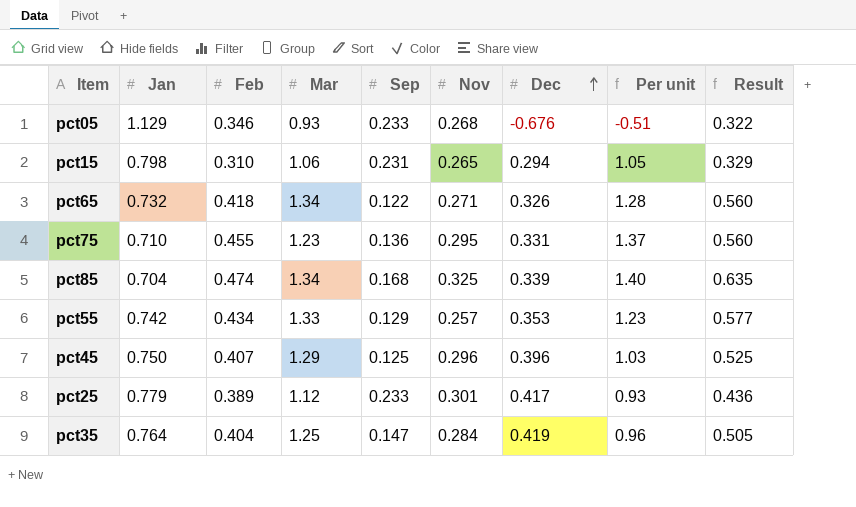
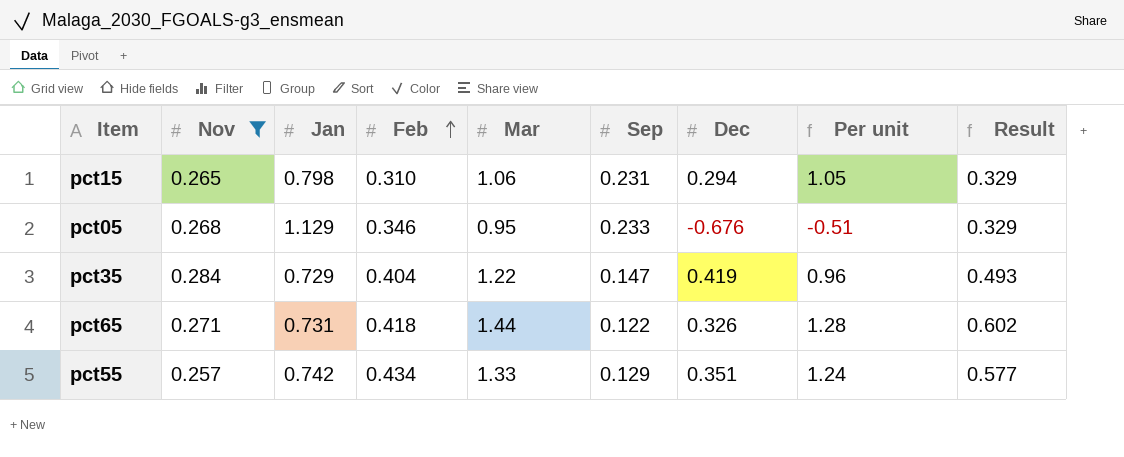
filter: none -> Nov <= 0.284
row order: Dec ascending -> Feb ascending
column Nov | position: 6 -> 2
pct05 | Mar: 0.93 -> 0.95
pct05 | Result: 0.322 -> 0.329
pct35 | Jan: 0.764 -> 0.729
pct35 | Mar: 1.25 -> 1.22
pct35 | Result: 0.505 -> 0.493
pct65 | Jan: 0.732 -> 0.731
pct65 | Mar: 1.34 -> 1.44
pct65 | Result: 0.560 -> 0.602
pct55 | Dec: 0.353 -> 0.351
pct55 | Per unit: 1.23 -> 1.24

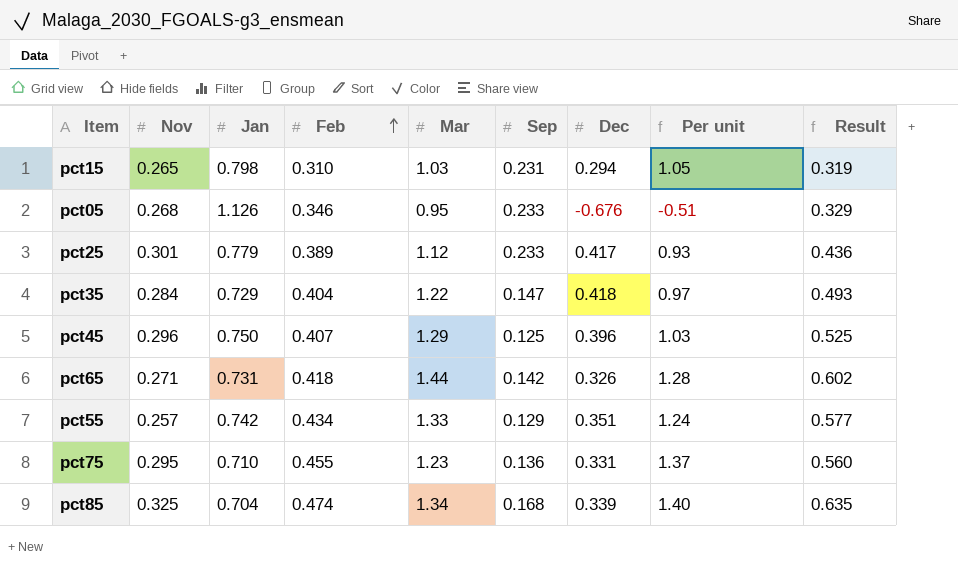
filter: Nov <= 0.284 -> none
pct15 | Mar: 1.06 -> 1.03
pct15 | Result: 0.329 -> 0.319
pct05 | Jan: 1.129 -> 1.126
pct35 | Dec: 0.419 -> 0.418
pct35 | Per unit: 0.96 -> 0.97
pct65 | Sep: 0.122 -> 0.142

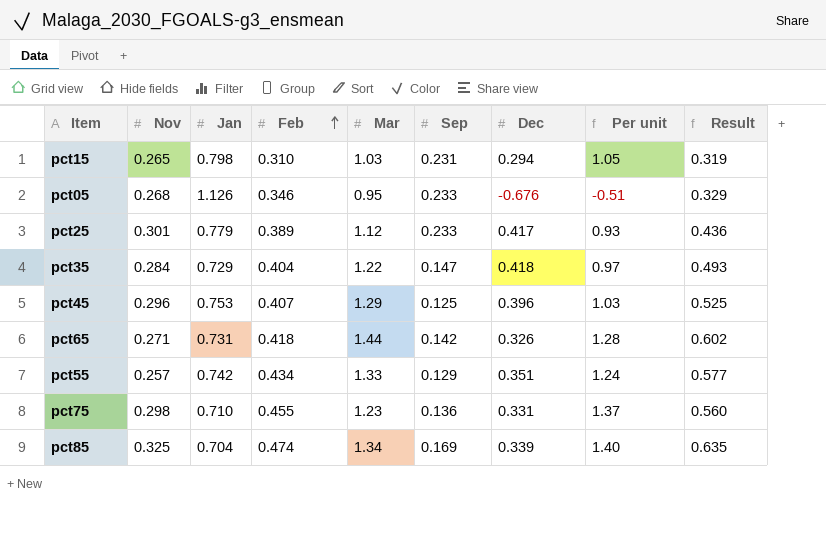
pct45 | Jan: 0.750 -> 0.753
pct75 | Nov: 0.295 -> 0.298
pct85 | Sep: 0.168 -> 0.169

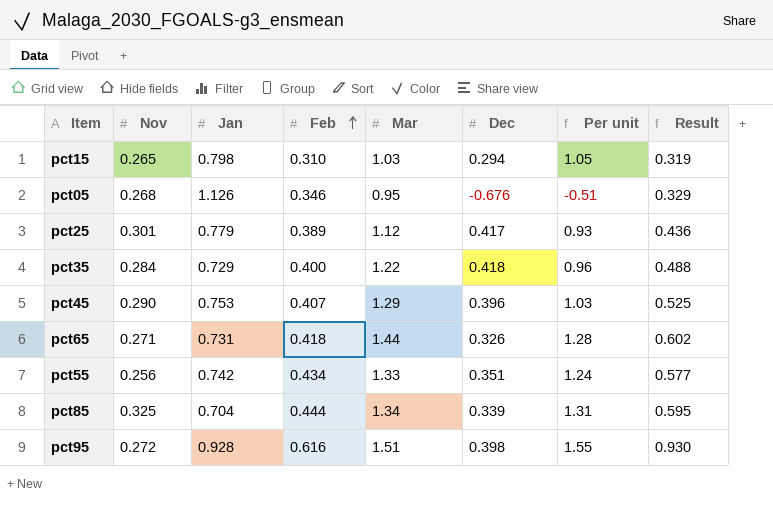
column Sep | position: 6 -> none
row pct75: 0.298 | 0.710 | 0.455 | 1.23 | 0.136 | 0.331 | 1.37 | 0.560 -> none
pct35 | Feb: 0.404 -> 0.400
pct35 | Per unit: 0.97 -> 0.96
pct35 | Result: 0.493 -> 0.488
pct45 | Nov: 0.296 -> 0.290
pct55 | Nov: 0.257 -> 0.256
pct85 | Feb: 0.474 -> 0.444
pct85 | Per unit: 1.40 -> 1.31
pct85 | Result: 0.635 -> 0.595
row pct95: none -> 0.272 | 0.928 | 0.616 | 1.51 | 0.398 | 1.55 | 0.930

